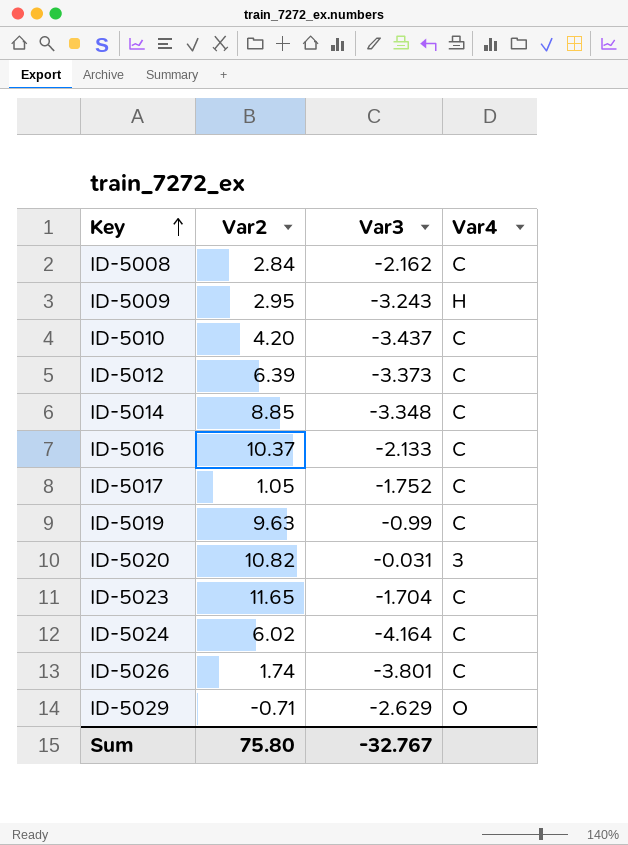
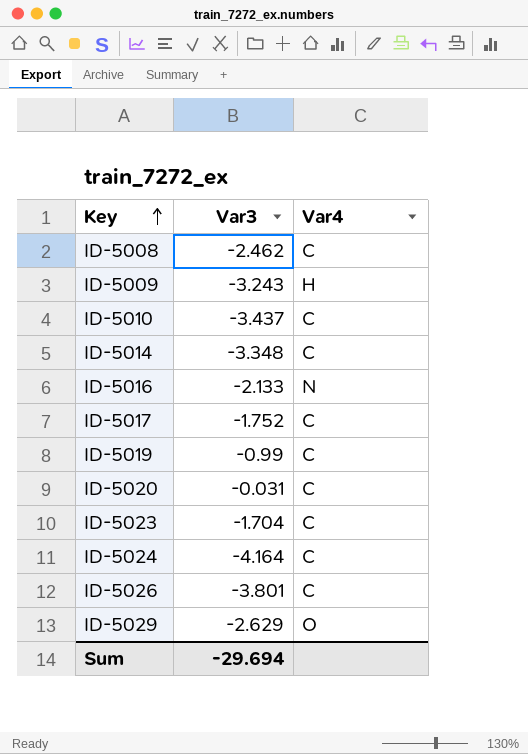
column Var2 | position: 2 -> none
row ID-5012: 6.39 | -3.373 | C -> none
ID-5008 | Var3: -2.162 -> -2.462
ID-5016 | Var4: C -> N
ID-5020 | Var4: 3 -> C
Sum | Var3: -32.767 -> -29.694

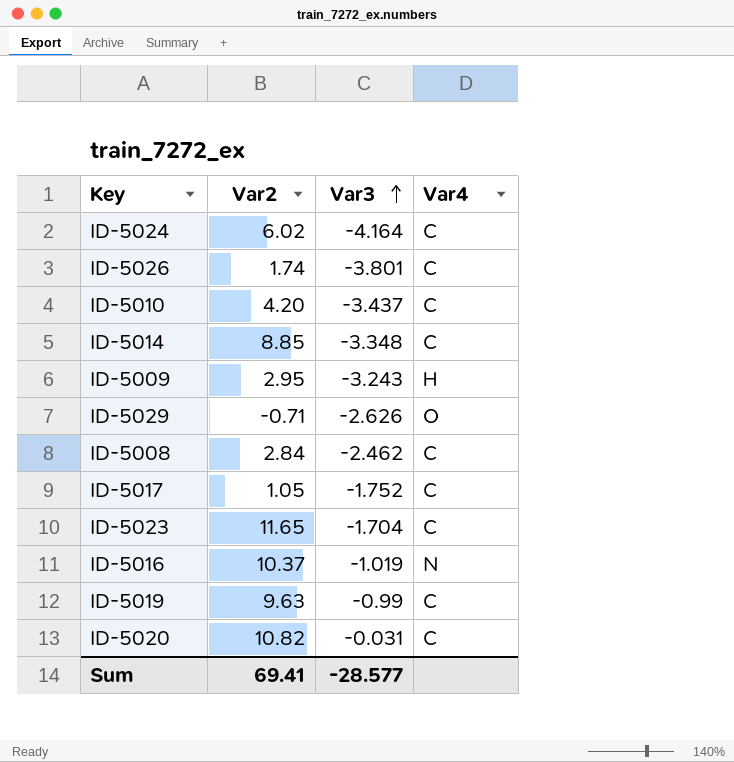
row order: Key ascending -> Var3 ascending
column Var2 | position: none -> 2
ID-5029 | Var3: -2.629 -> -2.626
ID-5016 | Var3: -2.133 -> -1.019
Sum | Var3: -29.694 -> -28.577

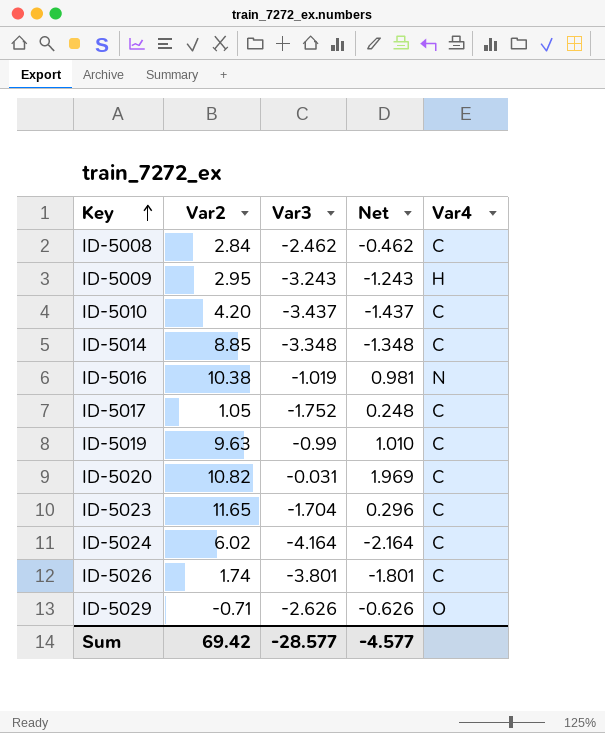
row order: Var3 ascending -> Key ascending
column Net | formula: none -> [Var3] + 2
ID-5016 | Var2: 10.37 -> 10.38
Sum | Var2: 69.41 -> 69.42

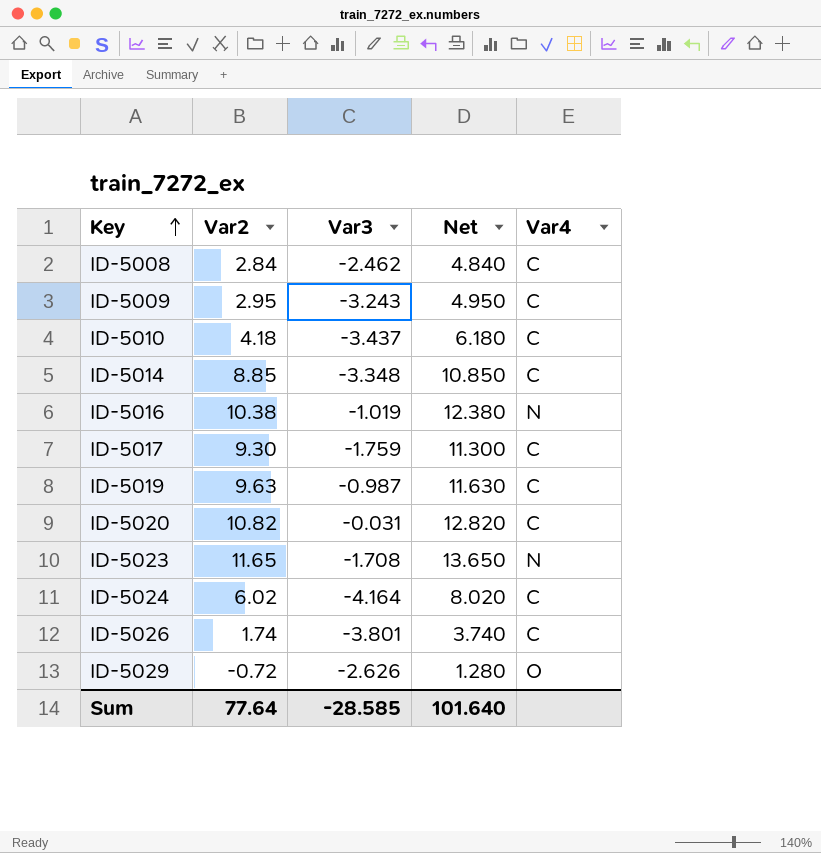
column Net | formula: [Var3] + 2 -> [Var2] + 2
ID-5009 | Var4: H -> C
ID-5010 | Var2: 4.20 -> 4.18
ID-5017 | Var2: 1.05 -> 9.30
ID-5017 | Var3: -1.752 -> -1.759
ID-5019 | Var3: -0.99 -> -0.987
ID-5023 | Var3: -1.704 -> -1.708
ID-5023 | Var4: C -> N
ID-5029 | Var2: -0.71 -> -0.72
Sum | Var2: 69.42 -> 77.64
Sum | Var3: -28.577 -> -28.585
Sum | Net: -4.577 -> 101.640

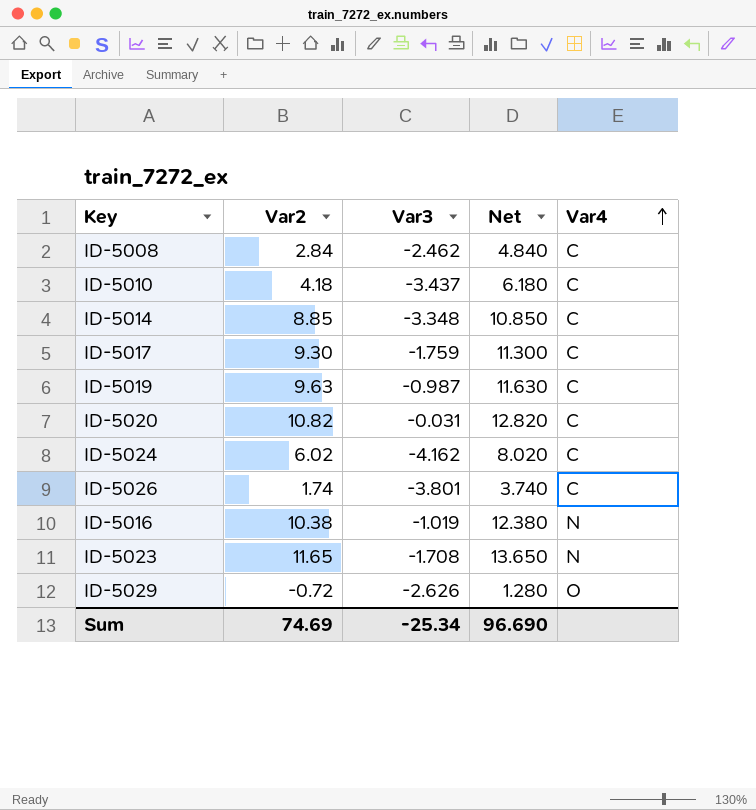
row order: Key ascending -> Var4 ascending
row ID-5009: 2.95 | -3.243 | 4.950 | C -> none
ID-5024 | Var3: -4.164 -> -4.162
Sum | Var2: 77.64 -> 74.69
Sum | Var3: -28.585 -> -25.34
Sum | Net: 101.640 -> 96.690

